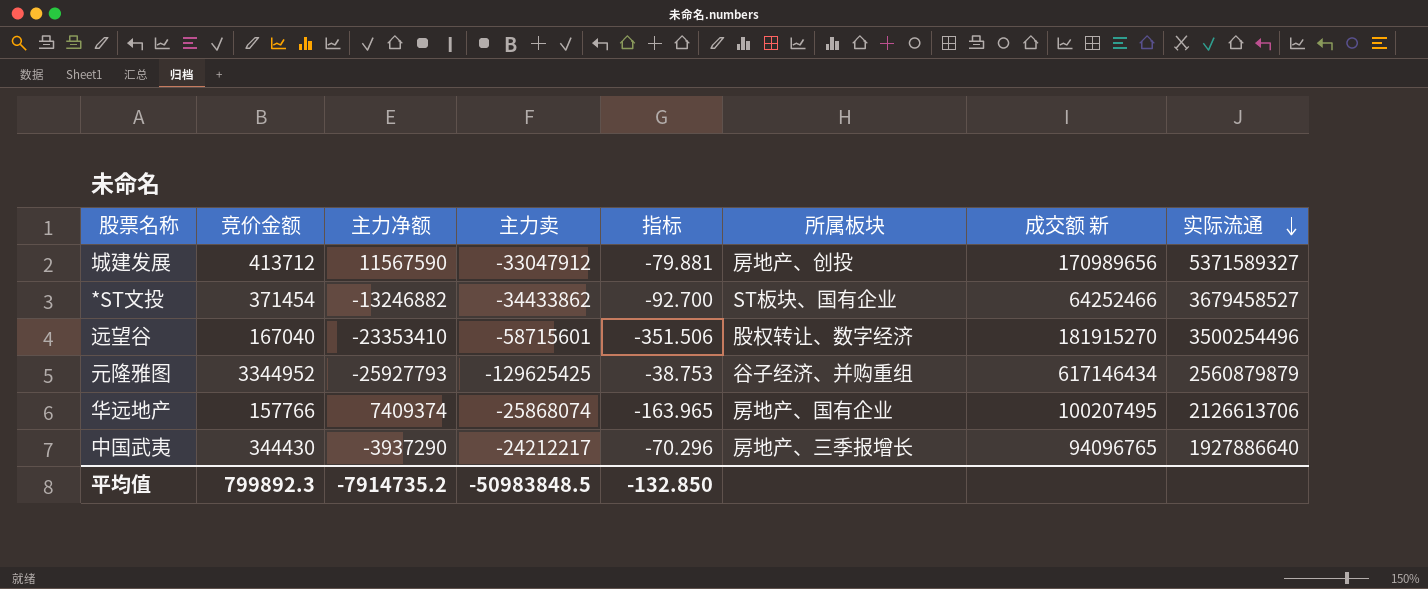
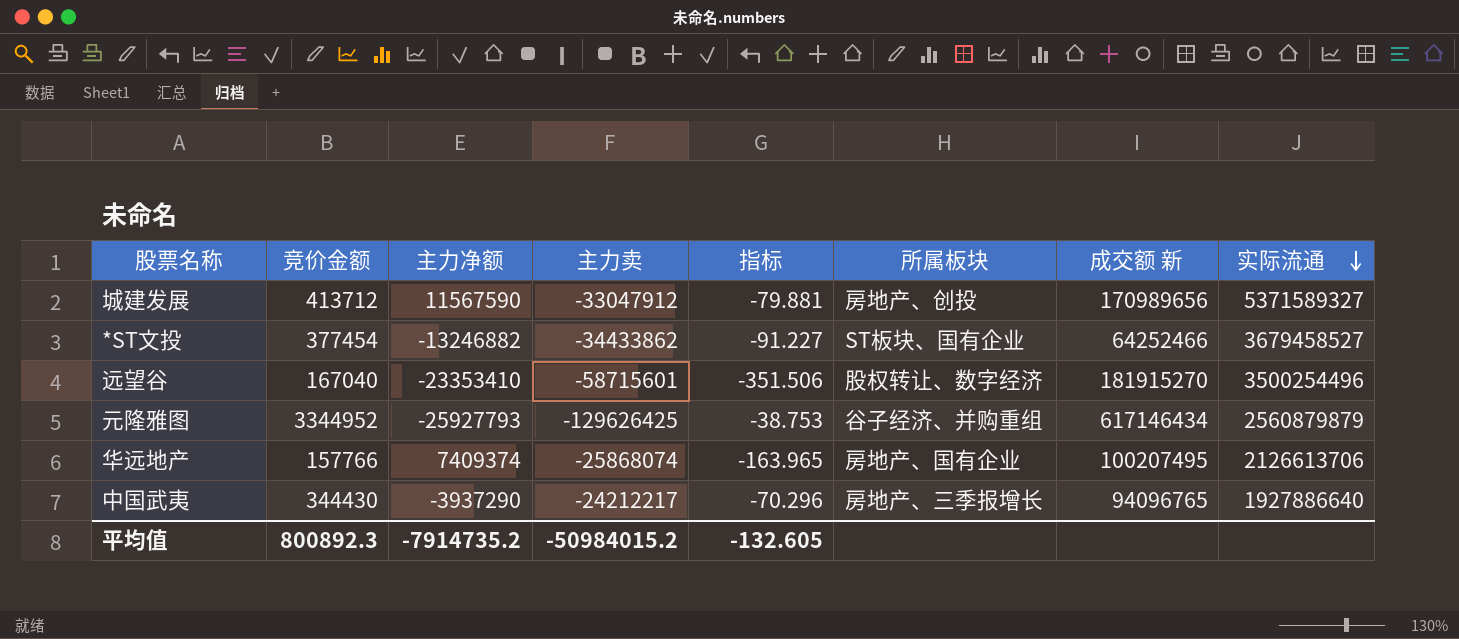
*ST文投 | 竞价金额: 371454 -> 377454
*ST文投 | 指标: -92.700 -> -91.227
元隆雅图 | 主力卖: -129625425 -> -129626425
平均值 | 竞价金额: 799892.3 -> 800892.3
平均值 | 主力卖: -50983848.5 -> -50984015.2
平均值 | 指标: -132.850 -> -132.605

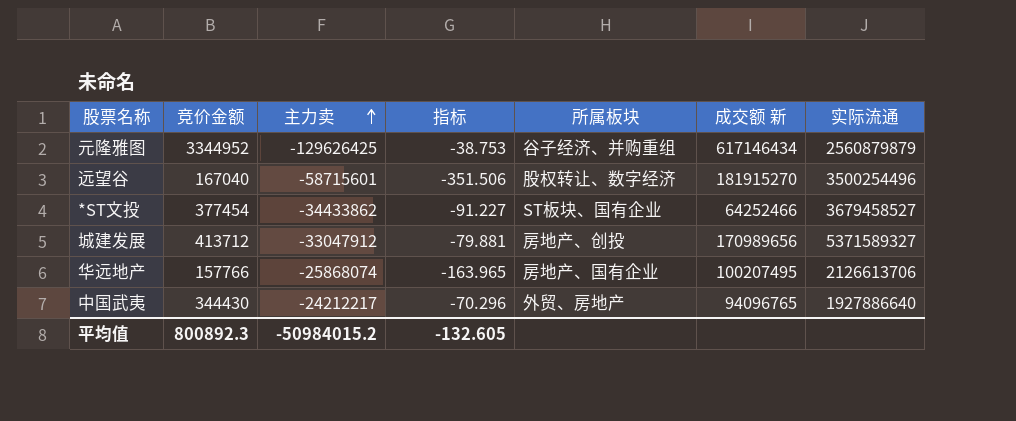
row order: 实际流通 descending -> 主力卖 ascending
column 主力净额 | position: 3 -> none
中国武夷 | 所属板块: 房地产、三季报增长 -> 外贸、房地产

